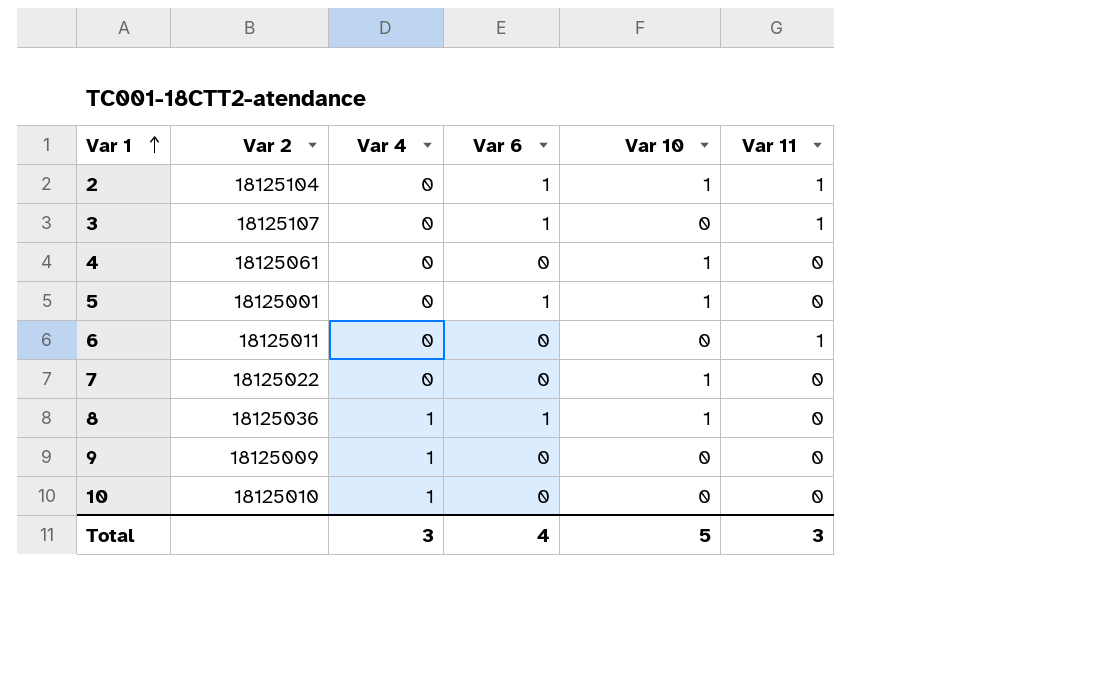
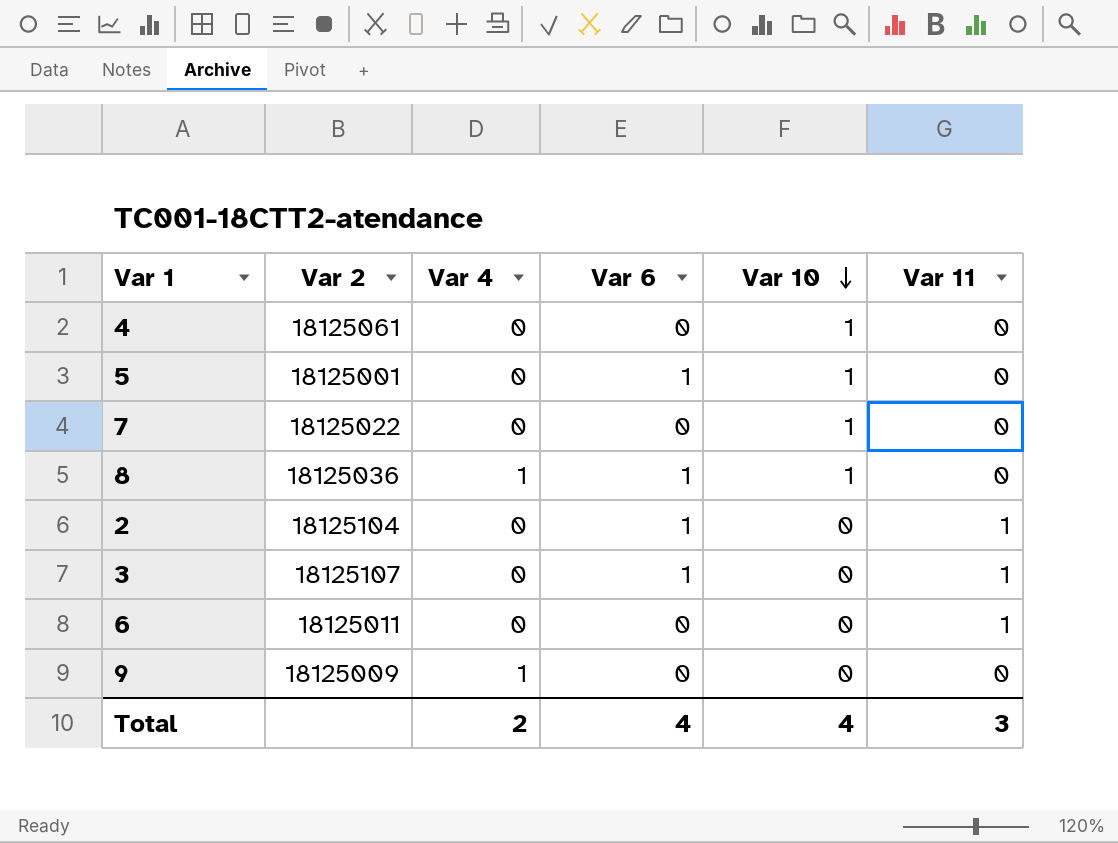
row order: Var 1 ascending -> Var 10 descending
row 10: 18125010 | 1 | 0 | 0 | 0 -> none
2 | Var 10: 1 -> 0
Total | Var 4: 3 -> 2
Total | Var 10: 5 -> 4

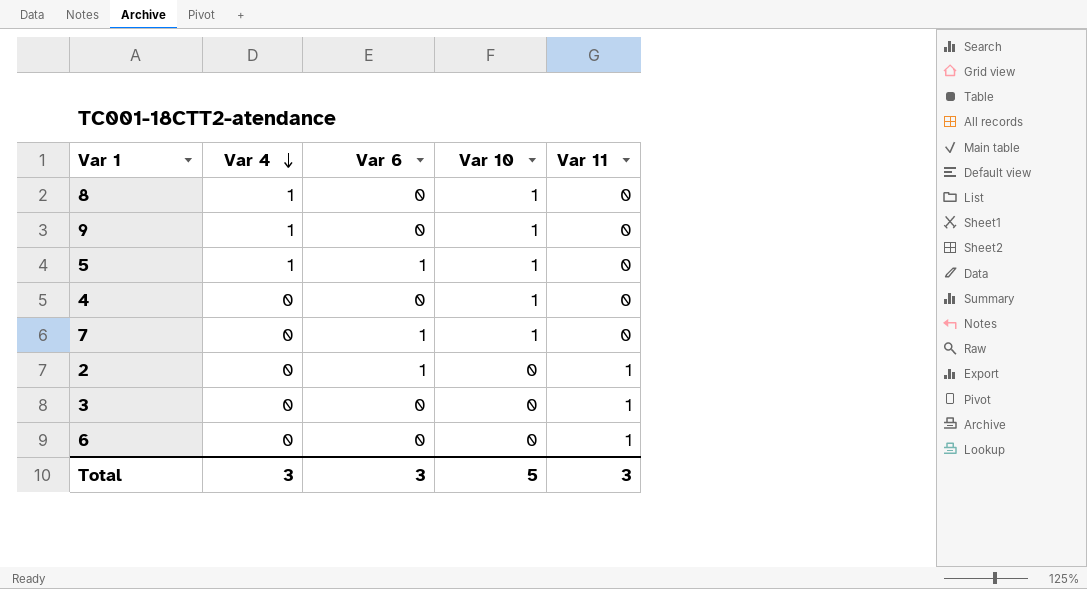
row order: Var 10 descending -> Var 4 descending
column Var 2 | position: 2 -> none
8 | Var 6: 1 -> 0
9 | Var 10: 0 -> 1
5 | Var 4: 0 -> 1
7 | Var 6: 0 -> 1
3 | Var 6: 1 -> 0
Total | Var 4: 2 -> 3
Total | Var 6: 4 -> 3
Total | Var 10: 4 -> 5

